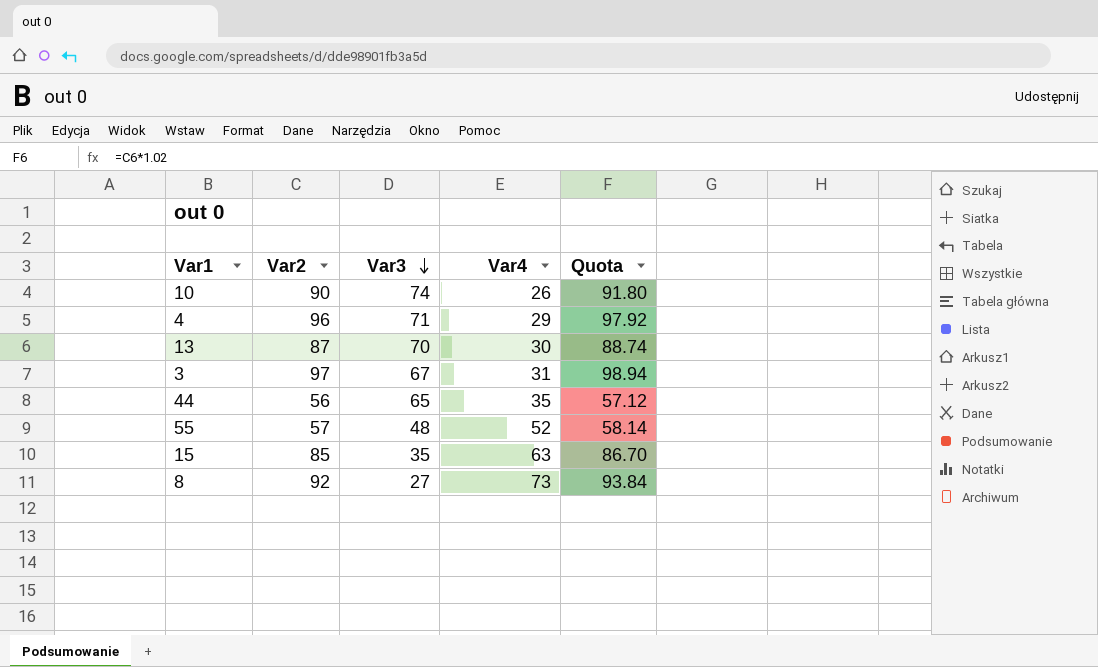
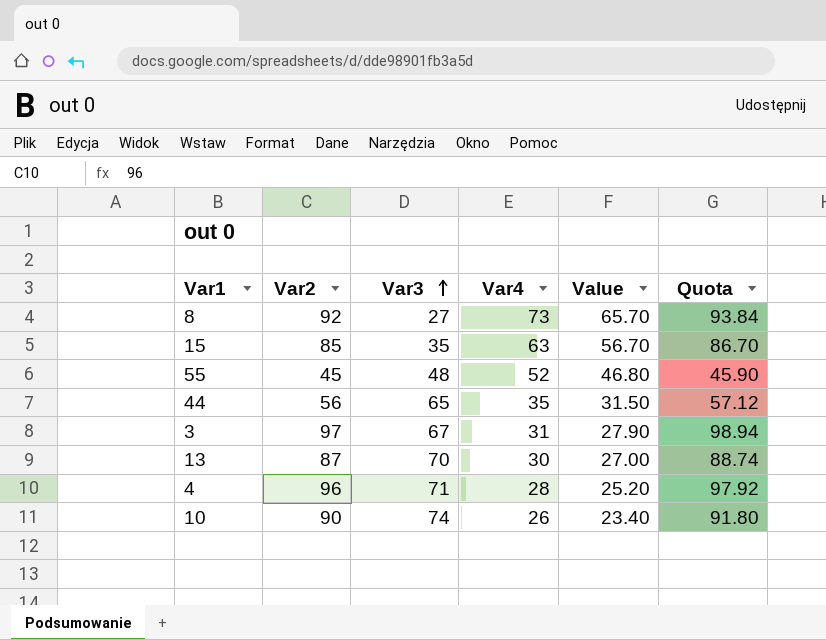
row order: Var3 descending -> Var3 ascending
column Value | formula: none -> [Var4] * 0.9
55 | Var2: 57 -> 45
55 | Quota: 58.14 -> 45.90
4 | Var4: 29 -> 28

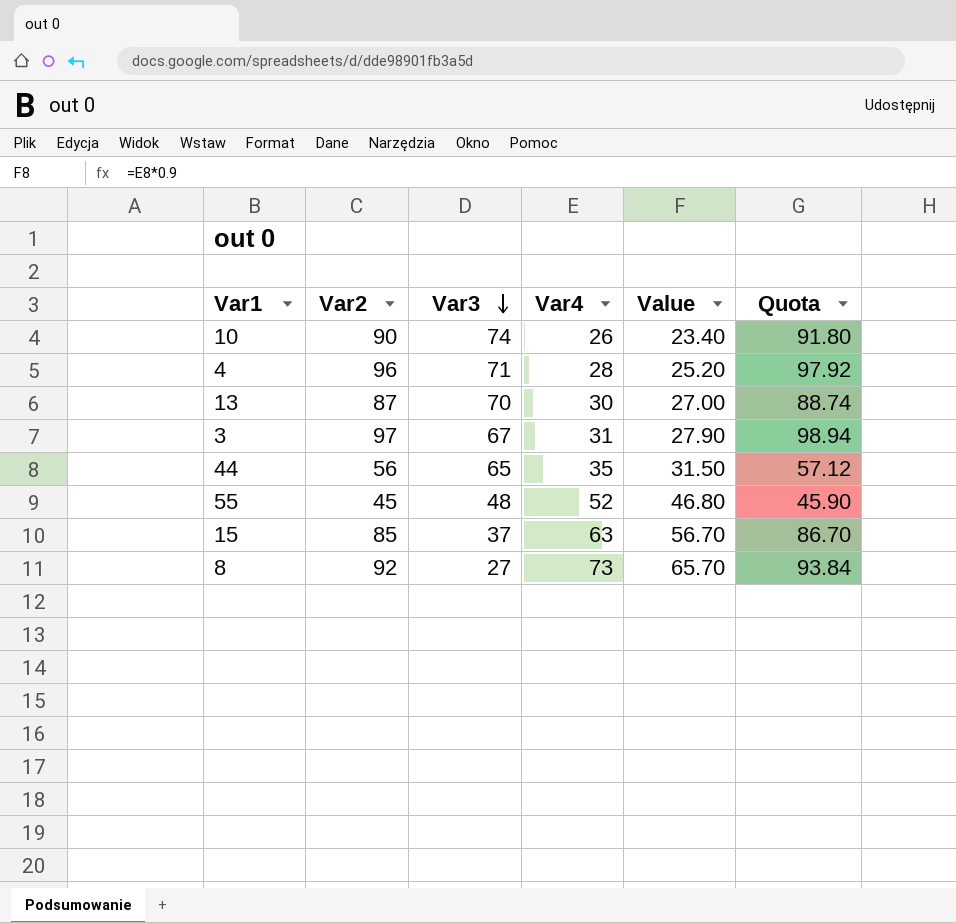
row order: Var3 ascending -> Var3 descending
15 | Var3: 35 -> 37

